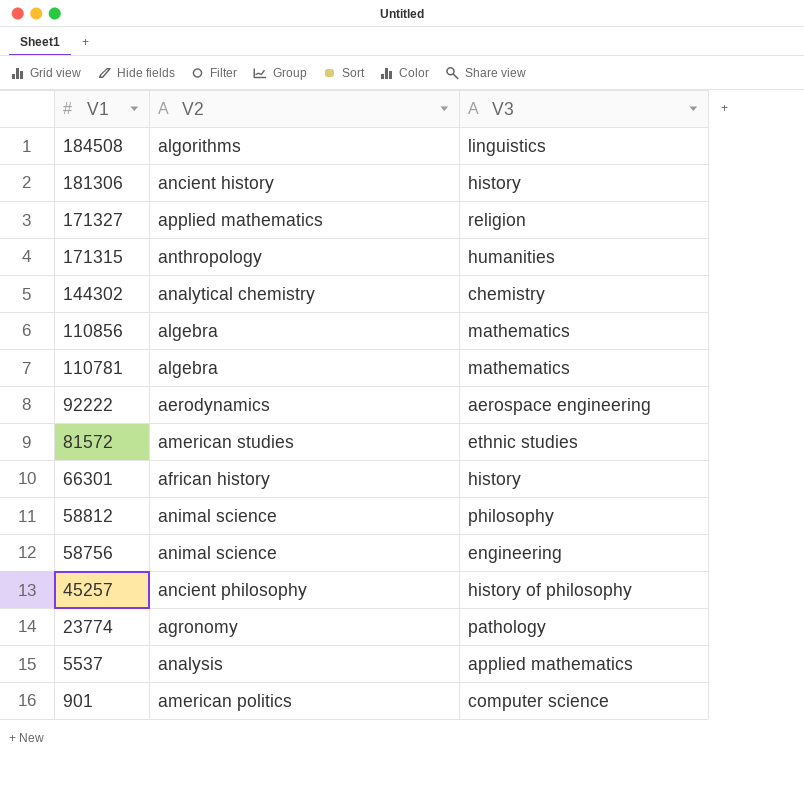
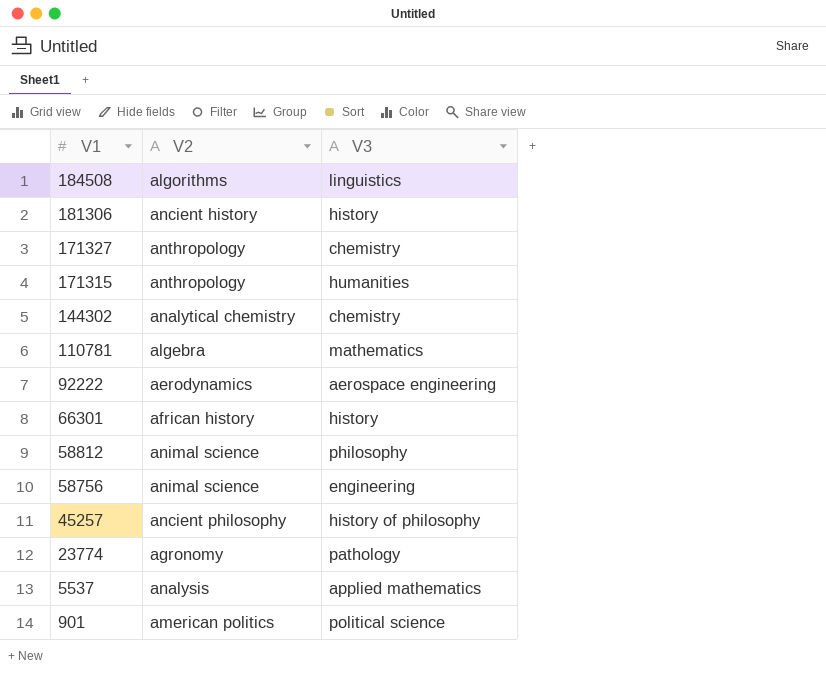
row 110856: algebra | mathematics -> none
row 81572: american studies | ethnic studies -> none
171327 | V2: applied mathematics -> anthropology
171327 | V3: religion -> chemistry
901 | V3: computer science -> political science

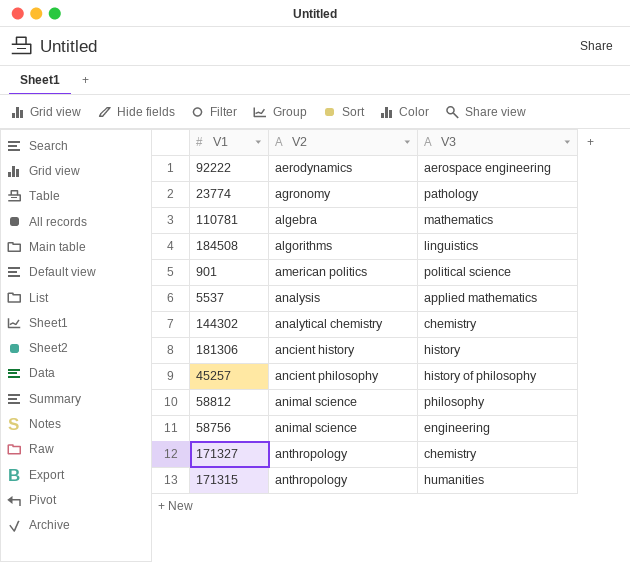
row order: V1 descending -> V2 ascending
row 66301: african history | history -> none

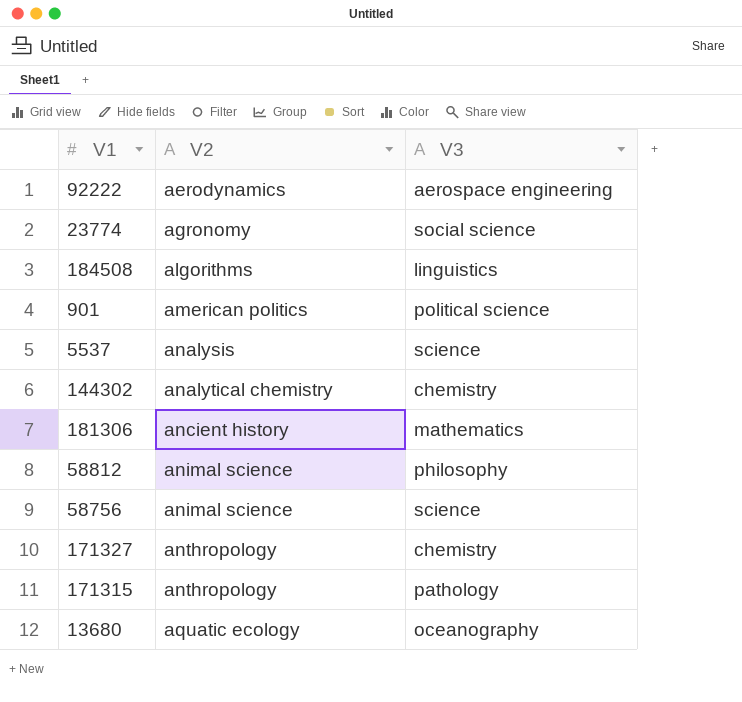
row 110781: algebra | mathematics -> none
row 45257: ancient philosophy | history of philosophy -> none
23774 | V3: pathology -> social science
5537 | V3: applied mathematics -> science
181306 | V3: history -> mathematics
58756 | V3: engineering -> science
171315 | V3: humanities -> pathology
row 13680: none -> aquatic ecology | oceanography

